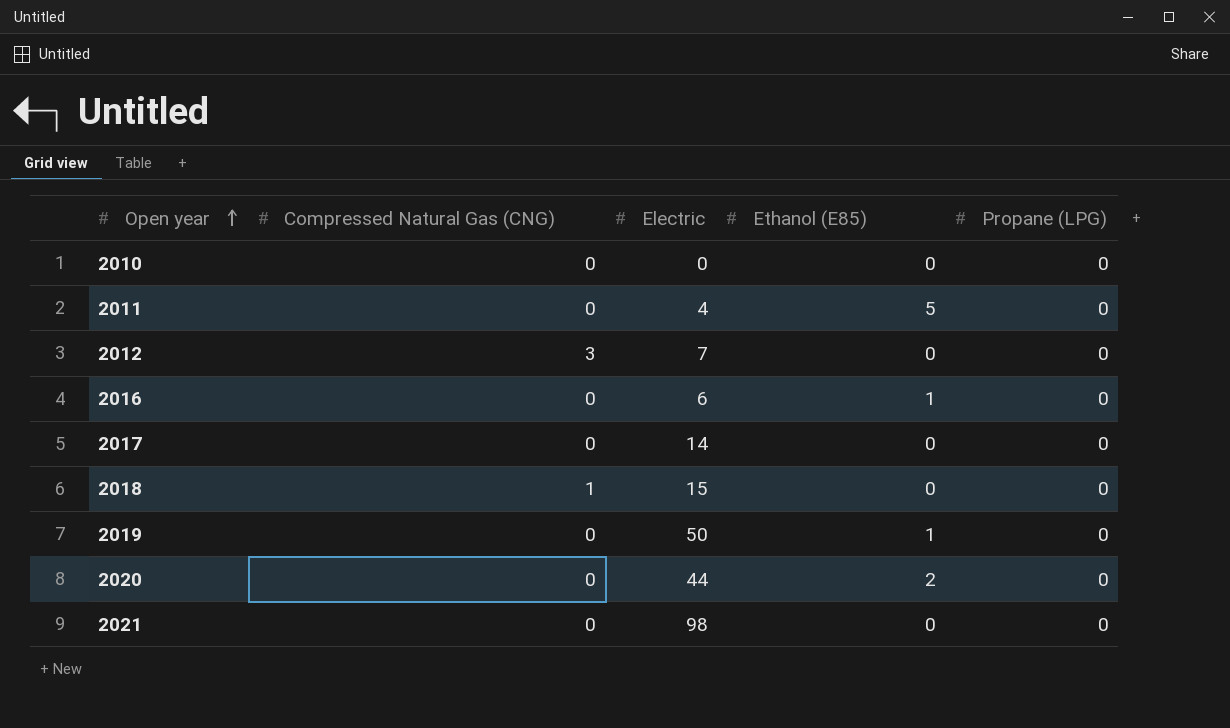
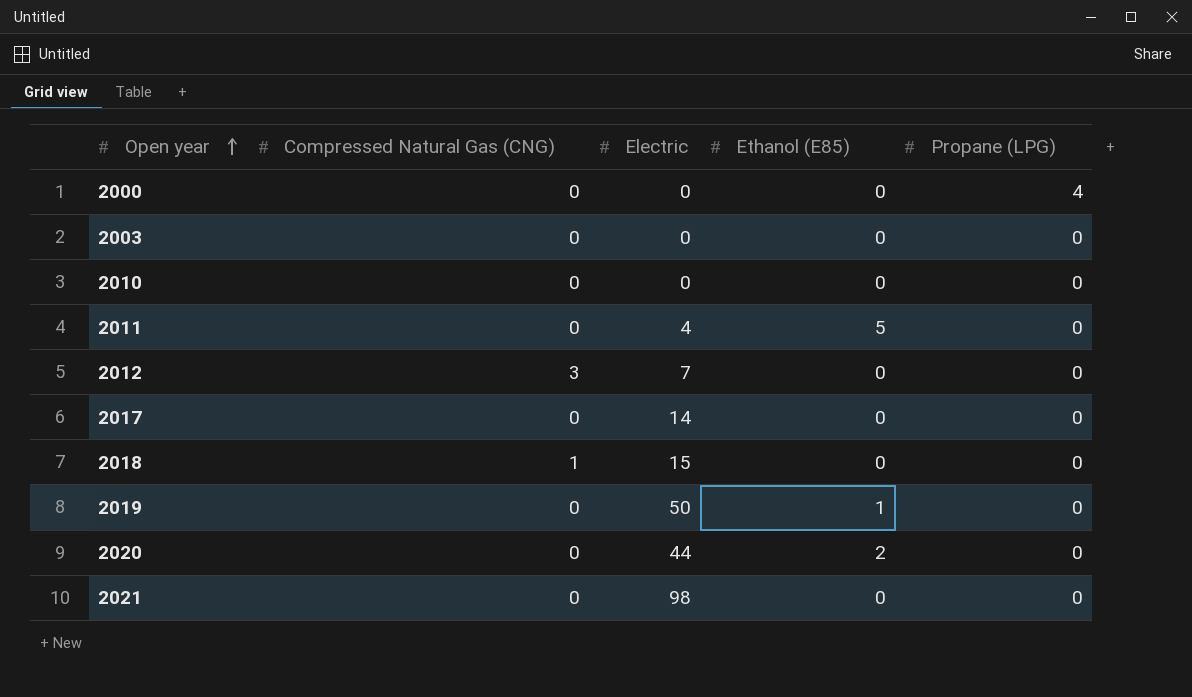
row 2016: 0 | 6 | 1 | 0 -> none
row 2000: none -> 0 | 0 | 0 | 4
row 2003: none -> 0 | 0 | 0 | 0

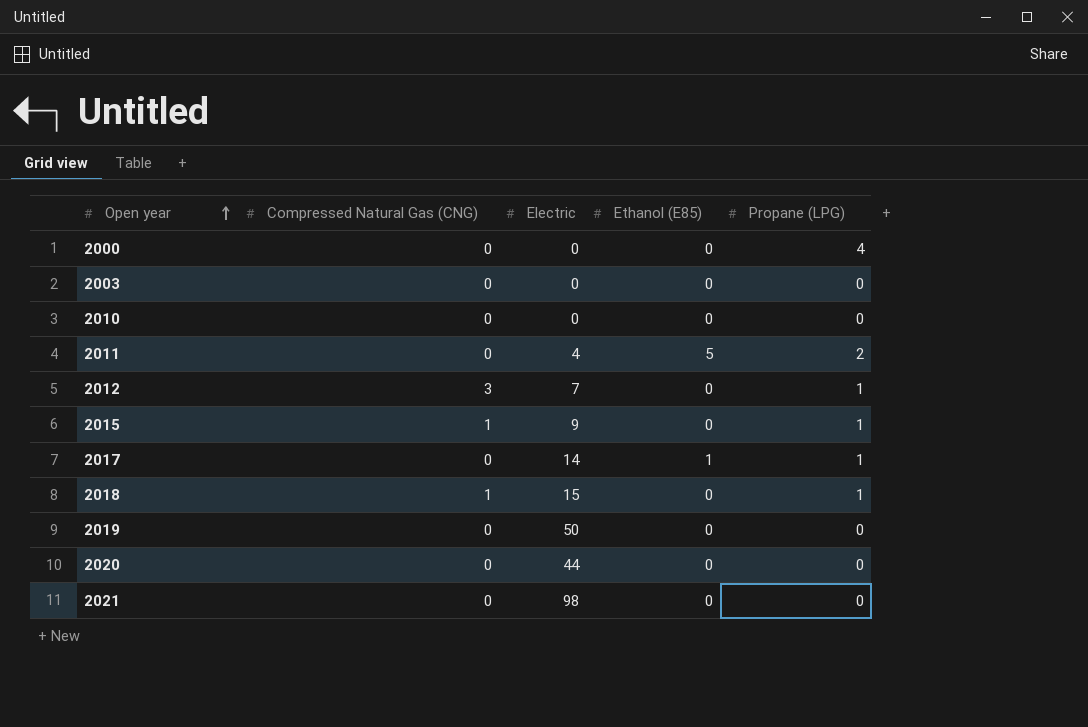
2011 | Propane (LPG): 0 -> 2
2012 | Propane (LPG): 0 -> 1
row 2015: none -> 1 | 9 | 0 | 1
2017 | Ethanol (E85): 0 -> 1
2017 | Propane (LPG): 0 -> 1
2018 | Propane (LPG): 0 -> 1
2019 | Ethanol (E85): 1 -> 0
2020 | Ethanol (E85): 2 -> 0

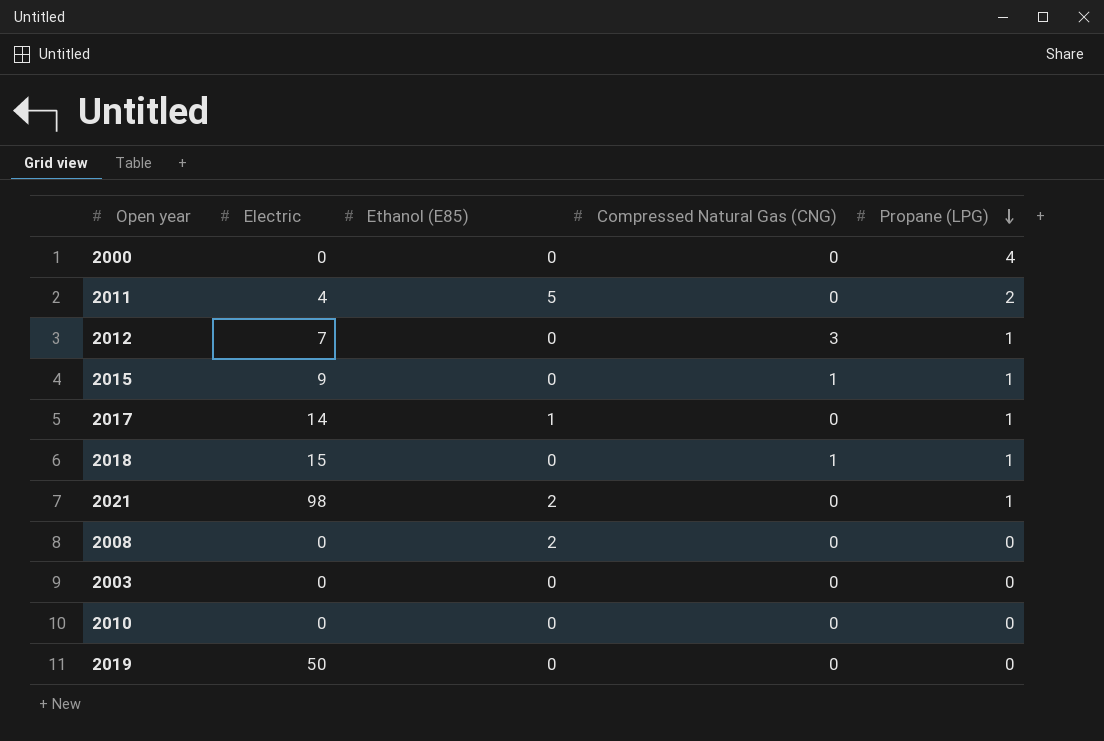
row order: Open year ascending -> Propane (LPG) descending
column Compressed Natural Gas (CNG) | position: 2 -> 4
row 2020: 0 | 44 | 0 | 0 -> none
2021 | Ethanol (E85): 0 -> 2
2021 | Propane (LPG): 0 -> 1
row 2008: none -> 0 | 2 | 0 | 0

